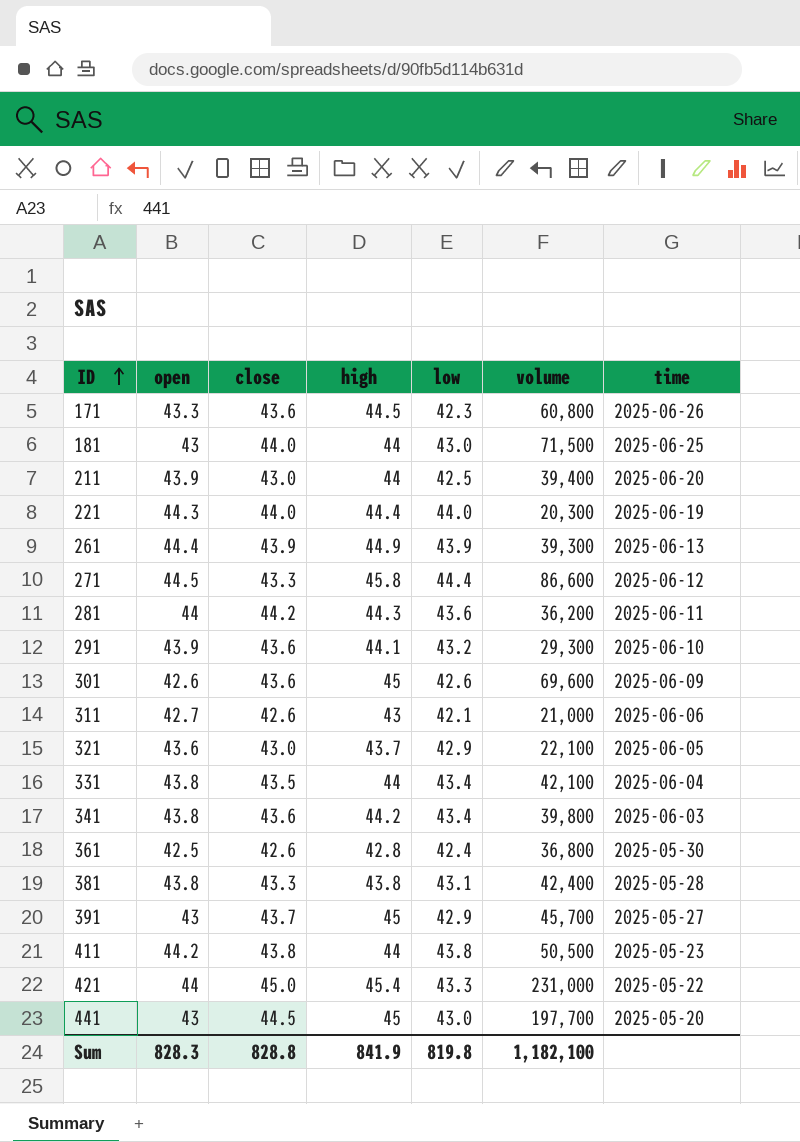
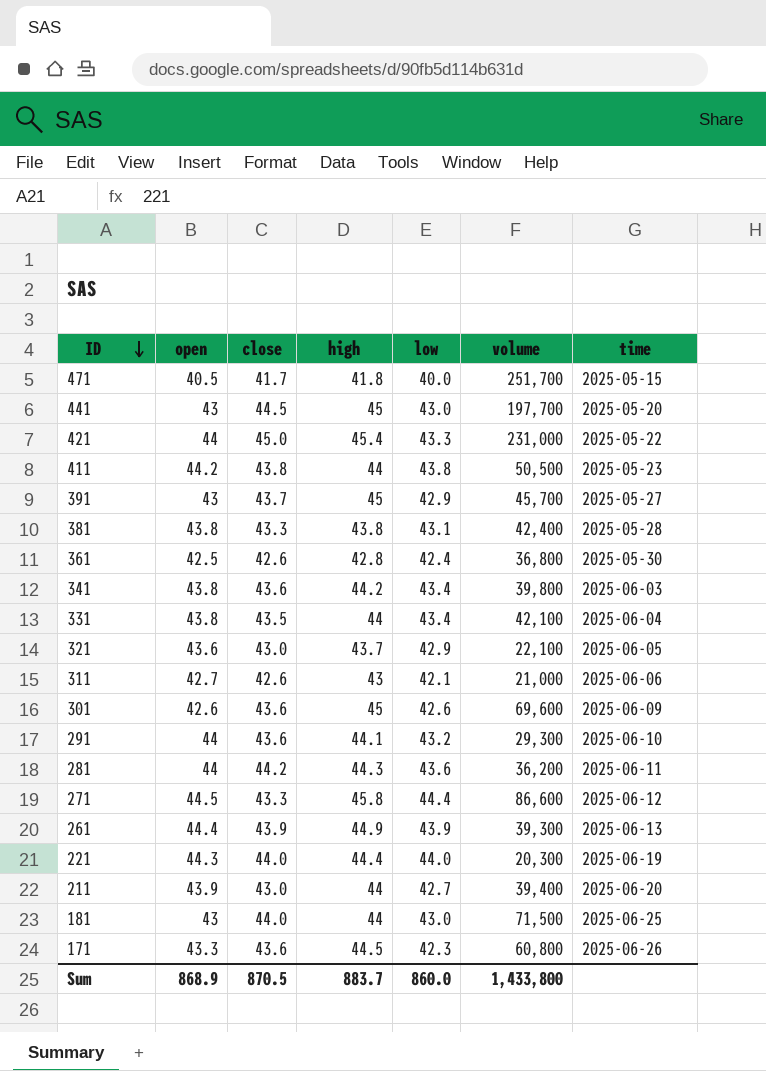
row order: ID ascending -> ID descending
row 471: none -> 40.5 | 41.7 | 41.8 | 40.0 | 251,700 | 2025-05-15
291 | open: 43.9 -> 44
211 | low: 42.5 -> 42.7
Sum | open: 828.3 -> 868.9
Sum | close: 828.8 -> 870.5
Sum | high: 841.9 -> 883.7
Sum | low: 819.8 -> 860.0
Sum | volume: 1,182,100 -> 1,433,800

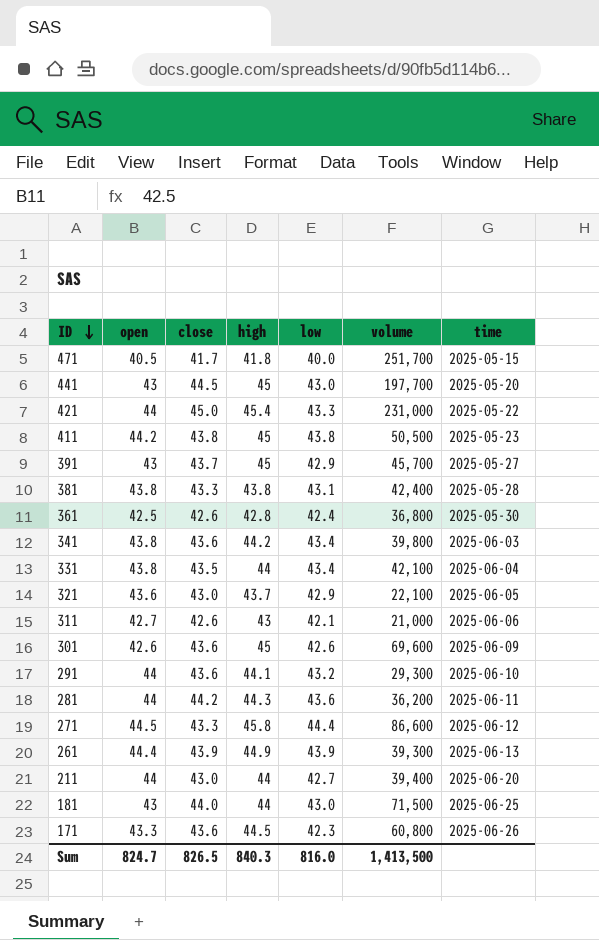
row 221: 44.3 | 44.0 | 44.4 | 44.0 | 20,300 | 2025-06-19 -> none
411 | high: 44 -> 45
211 | open: 43.9 -> 44
Sum | open: 868.9 -> 824.7
Sum | close: 870.5 -> 826.5
Sum | high: 883.7 -> 840.3
Sum | low: 860.0 -> 816.0
Sum | volume: 1,433,800 -> 1,413,500

